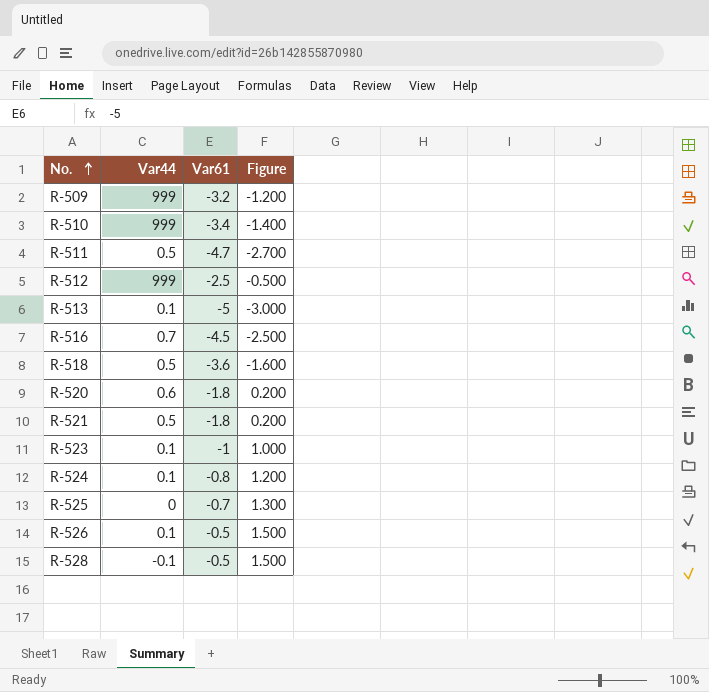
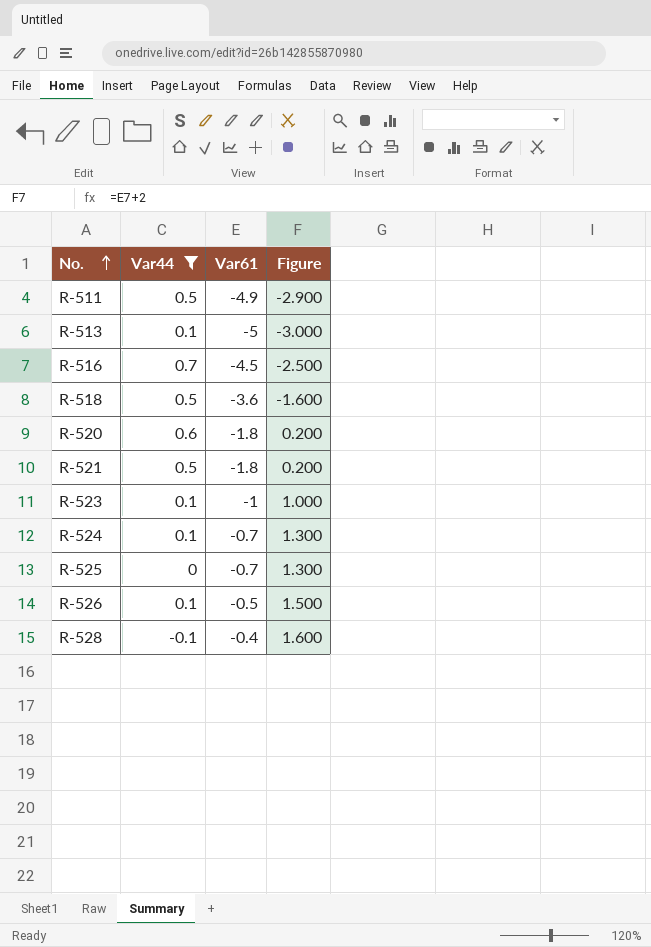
filter: none -> Var44 != 999
R-511 | Var61: -4.7 -> -4.9
R-511 | Figure: -2.700 -> -2.900
R-524 | Var61: -0.8 -> -0.7
R-524 | Figure: 1.200 -> 1.300
R-528 | Var61: -0.5 -> -0.4
R-528 | Figure: 1.500 -> 1.600

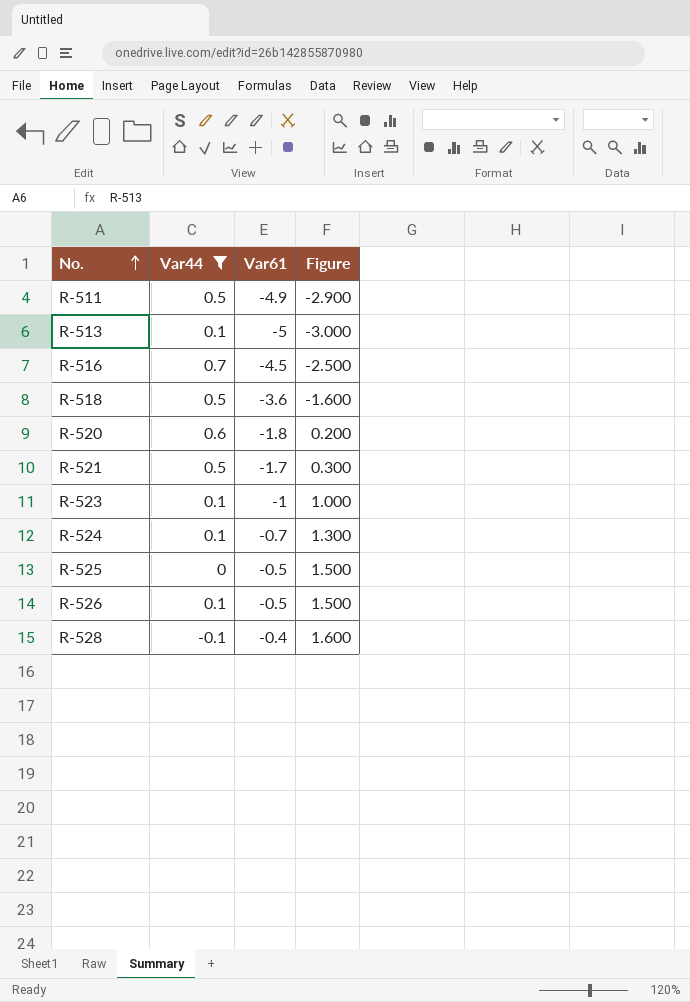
R-521 | Var61: -1.8 -> -1.7
R-521 | Figure: 0.200 -> 0.300
R-525 | Var61: -0.7 -> -0.5
R-525 | Figure: 1.300 -> 1.500

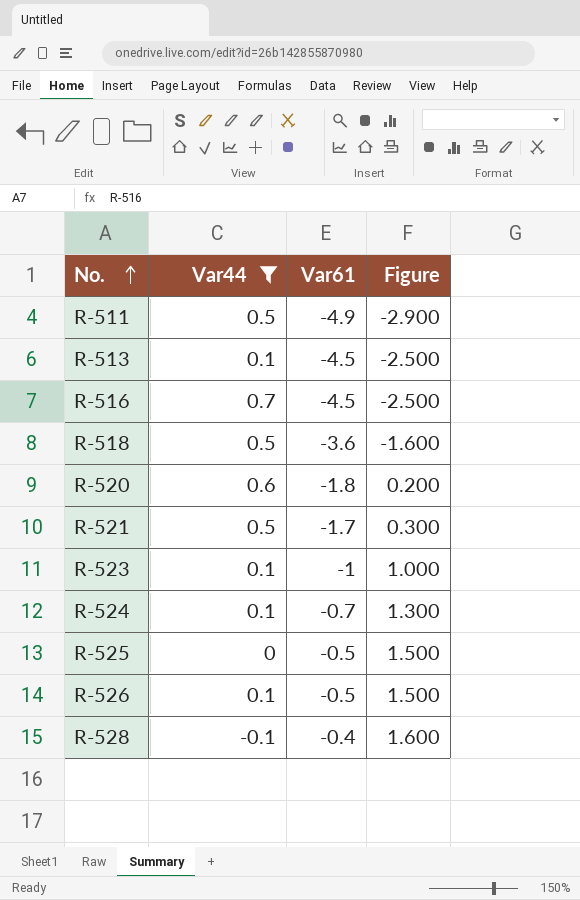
R-513 | Var61: -5 -> -4.5
R-513 | Figure: -3.000 -> -2.500

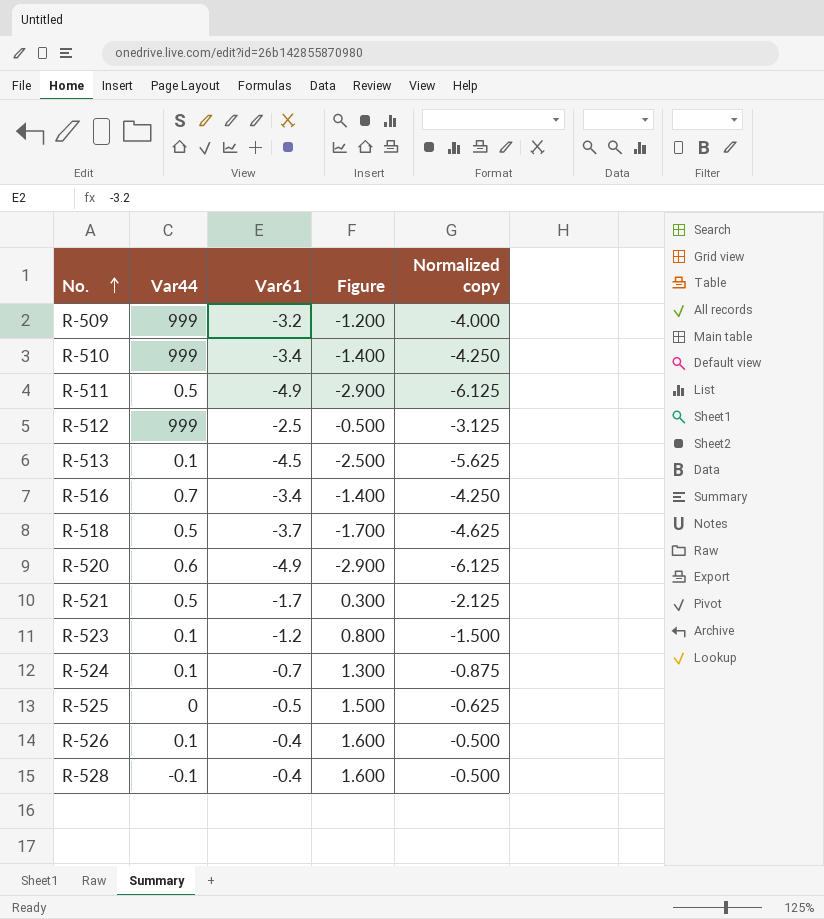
filter: Var44 != 999 -> none
column Normalized copy | formula: none -> [Var61] * 1.25
R-516 | Var61: -4.5 -> -3.4
R-516 | Figure: -2.500 -> -1.400
R-518 | Var61: -3.6 -> -3.7
R-518 | Figure: -1.600 -> -1.700
R-520 | Var61: -1.8 -> -4.9
R-520 | Figure: 0.200 -> -2.900
R-523 | Var61: -1 -> -1.2
R-523 | Figure: 1.000 -> 0.800
R-526 | Var61: -0.5 -> -0.4
R-526 | Figure: 1.500 -> 1.600

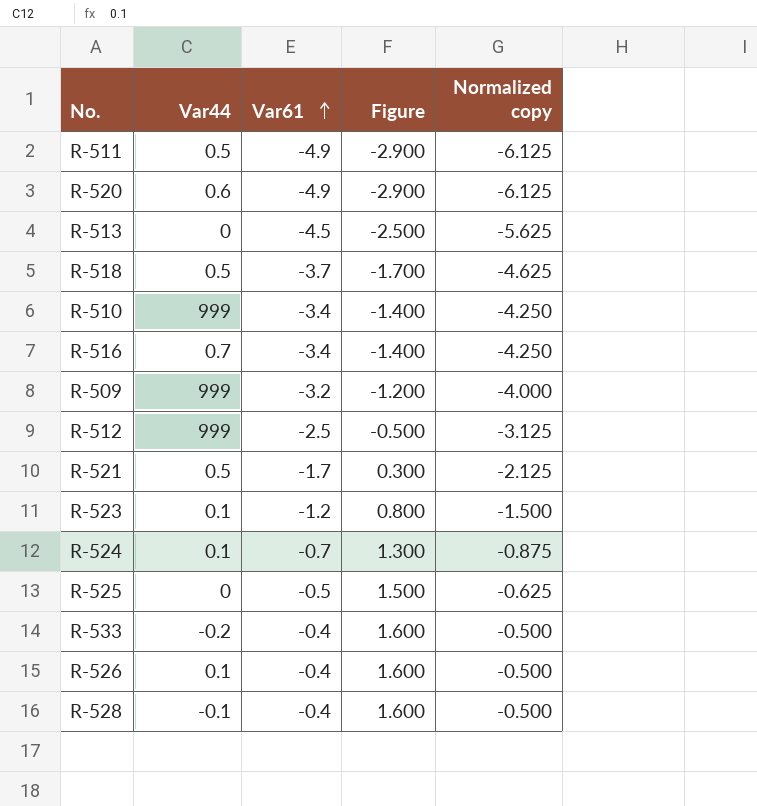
row order: No. ascending -> Var61 ascending
R-513 | Var44: 0.1 -> 0
row R-533: none -> -0.2 | -0.4 | 1.600 | -0.500

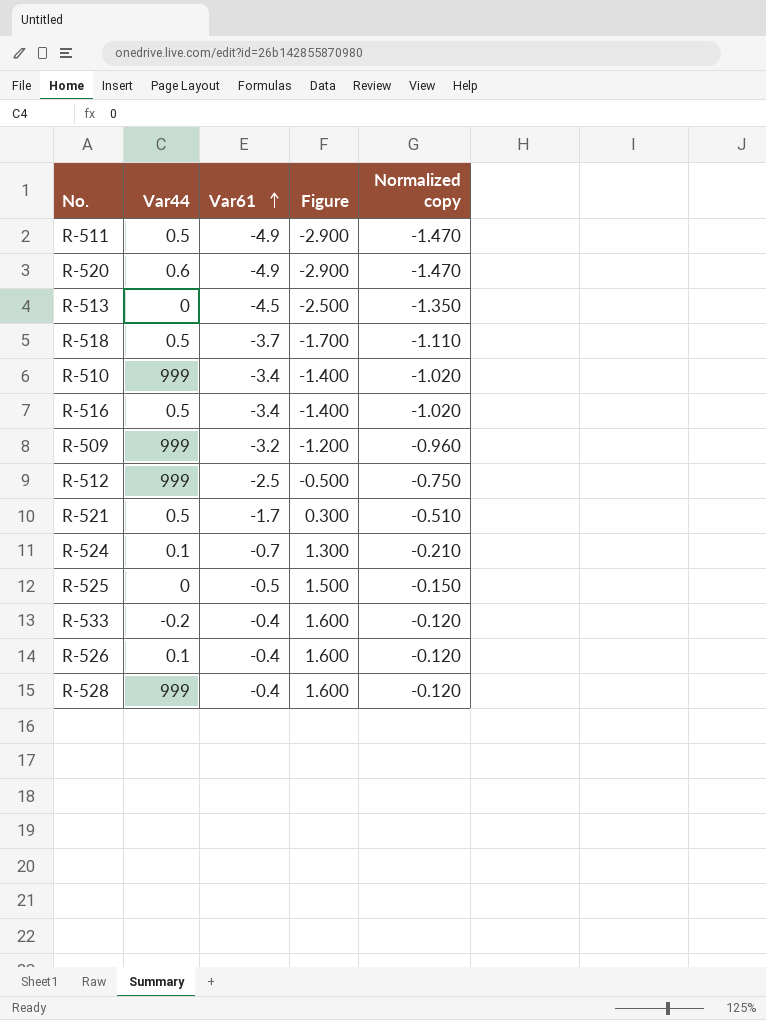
column Normalized copy | formula: [Var61] * 1.25 -> [Var61] * 0.3
row R-523: 0.1 | -1.2 | 0.800 | -1.500 -> none
R-516 | Var44: 0.7 -> 0.5
R-528 | Var44: -0.1 -> 999

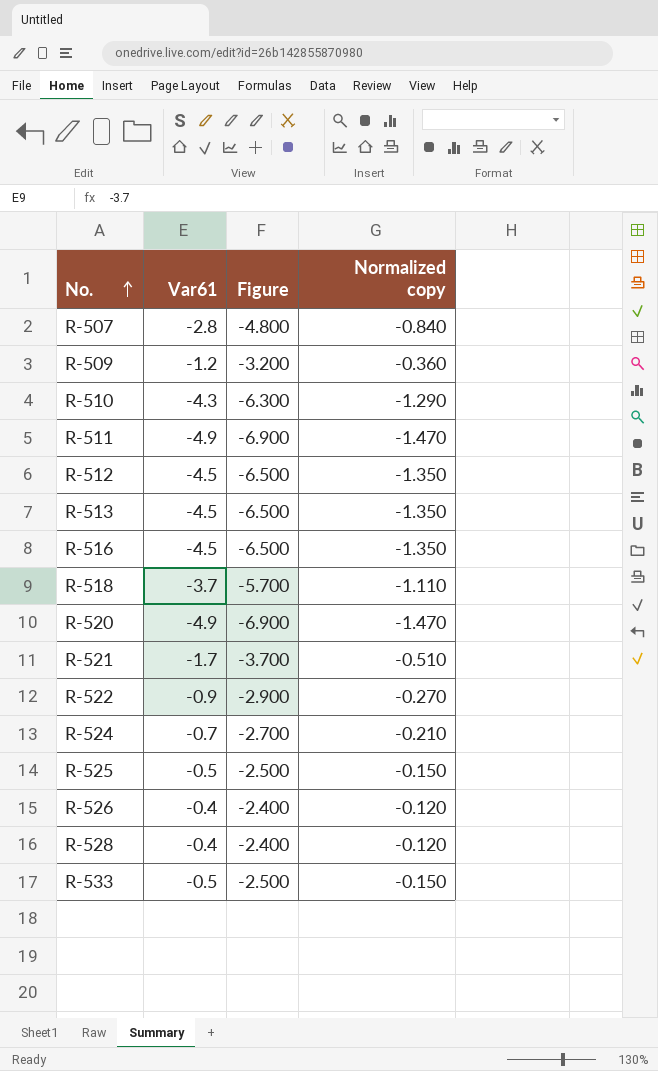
row order: Var61 ascending -> No. ascending
column Var44 | position: 2 -> none
column Figure | formula: [Var61] + 2 -> [Var61] - 2
row R-507: none -> -2.8 | -4.800 | -0.840
R-509 | Var61: -3.2 -> -1.2
R-509 | Normalized copy: -0.960 -> -0.360
R-510 | Var61: -3.4 -> -4.3
R-510 | Normalized copy: -1.020 -> -1.290
R-512 | Var61: -2.5 -> -4.5
R-512 | Normalized copy: -0.750 -> -1.350
R-516 | Var61: -3.4 -> -4.5
R-516 | Normalized copy: -1.020 -> -1.350
row R-522: none -> -0.9 | -2.900 | -0.270
R-533 | Var61: -0.4 -> -0.5
R-533 | Normalized copy: -0.120 -> -0.150

